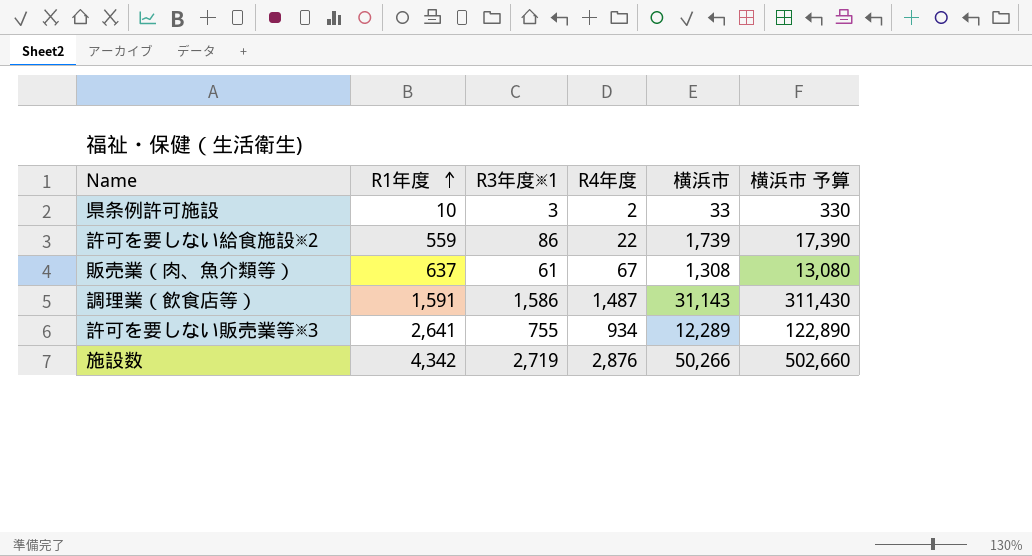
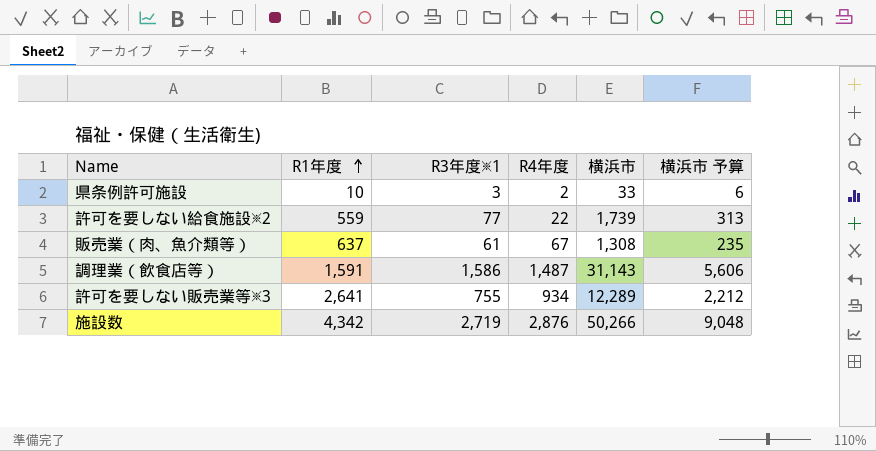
column 横浜市 予算 | formula: [横浜市] * 10 -> [横浜市] * 0.18
許可を要しない給食施設※2 | R3年度※1: 86 -> 77

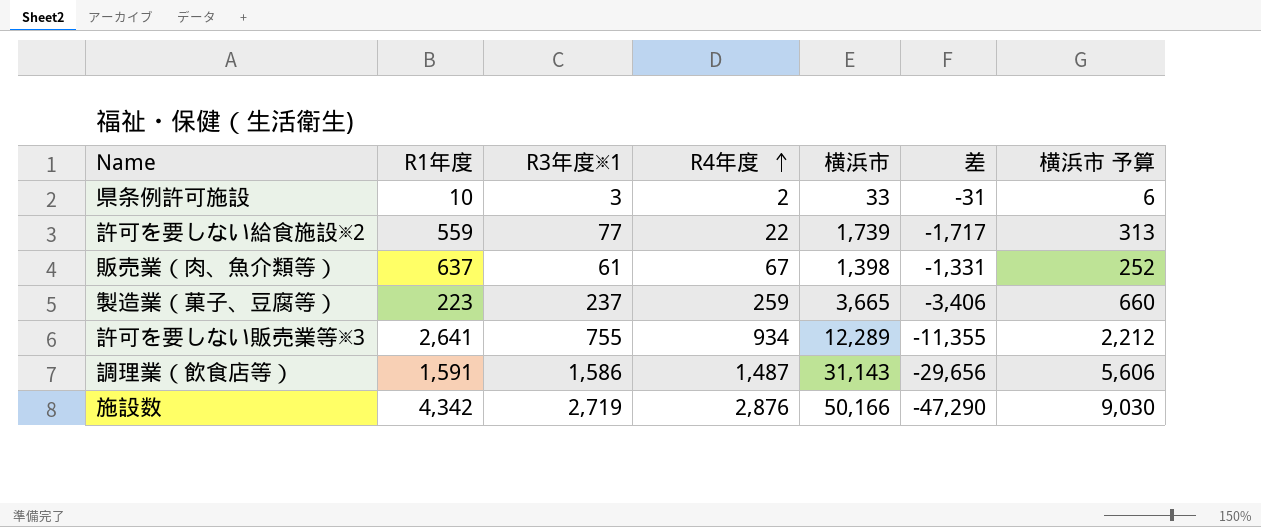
row order: R1年度 ascending -> R4年度 ascending
column 差 | formula: none -> [R4年度] - [横浜市]
販売業（肉、魚介類等） | 横浜市: 1,308 -> 1,398
販売業（肉、魚介類等） | 横浜市 予算: 235 -> 252
row 製造業（菓子、豆腐等）: none -> 223 | 237 | 259 | 3,665 | -3,406 | 660
施設数 | 横浜市: 50,266 -> 50,166
施設数 | 横浜市 予算: 9,048 -> 9,030

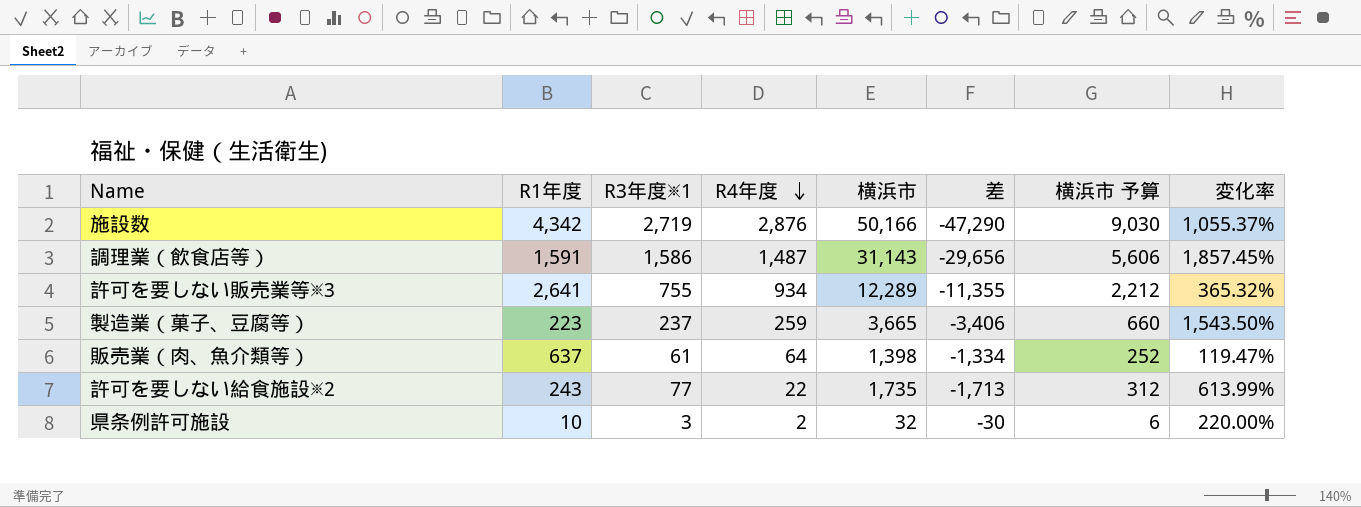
row order: R4年度 ascending -> R4年度 descending
column 変化率 | formula: none -> ([横浜市] - [R1年度]) / [R1年度]
販売業（肉、魚介類等） | R4年度: 67 -> 64
販売業（肉、魚介類等） | 差: -1,331 -> -1,334
許可を要しない給食施設※2 | R1年度: 559 -> 243
許可を要しない給食施設※2 | 横浜市: 1,739 -> 1,735
許可を要しない給食施設※2 | 差: -1,717 -> -1,713
許可を要しない給食施設※2 | 横浜市 予算: 313 -> 312
県条例許可施設 | 横浜市: 33 -> 32
県条例許可施設 | 差: -31 -> -30

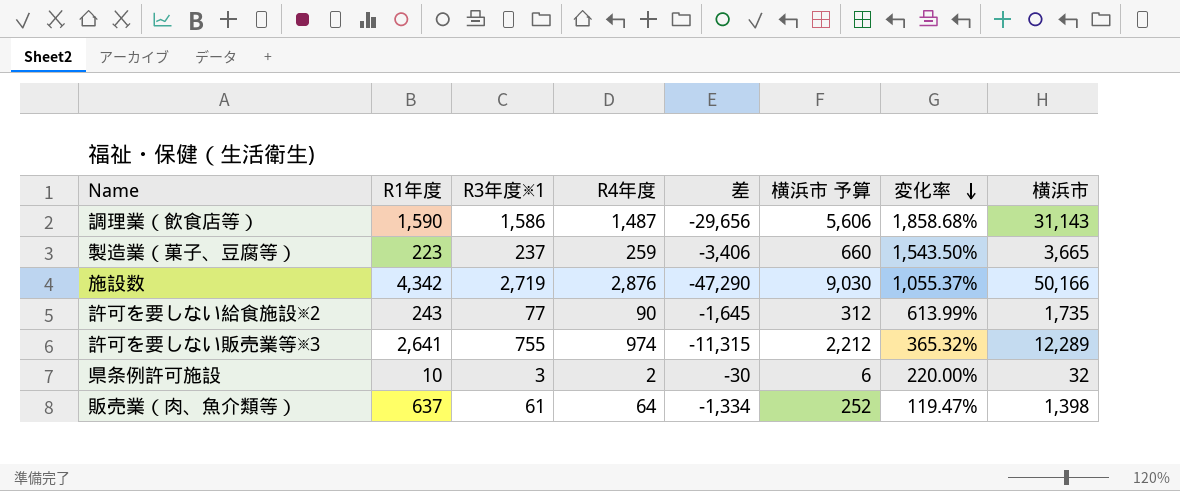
row order: R4年度 descending -> 変化率 descending
column 横浜市 | position: 5 -> 8
調理業（飲食店等） | R1年度: 1,591 -> 1,590
調理業（飲食店等） | 変化率: 1,857.45% -> 1,858.68%
許可を要しない給食施設※2 | R4年度: 22 -> 90
許可を要しない給食施設※2 | 差: -1,713 -> -1,645
許可を要しない販売業等※3 | R4年度: 934 -> 974
許可を要しない販売業等※3 | 差: -11,355 -> -11,315

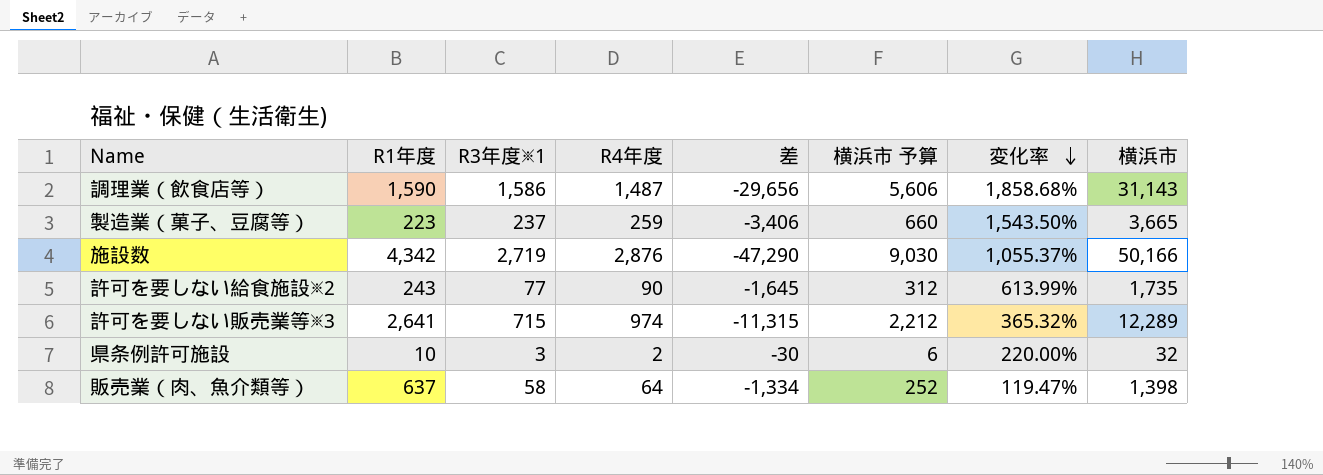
許可を要しない販売業等※3 | R3年度※1: 755 -> 715
販売業（肉、魚介類等） | R3年度※1: 61 -> 58

